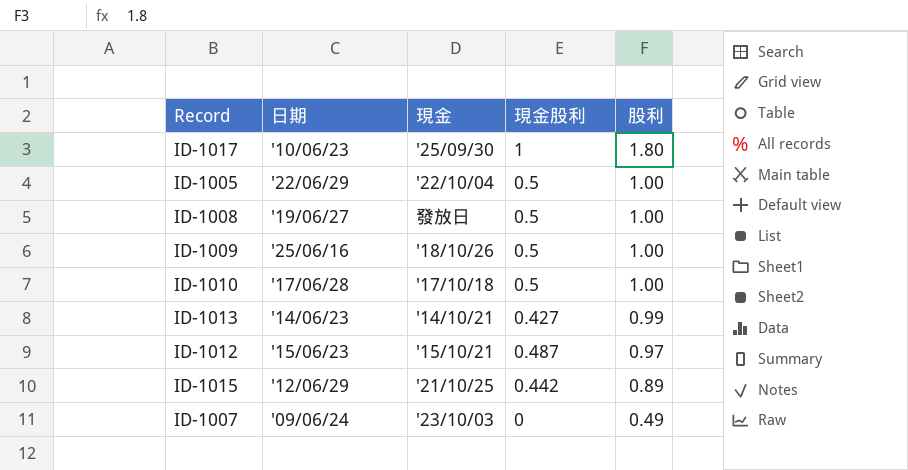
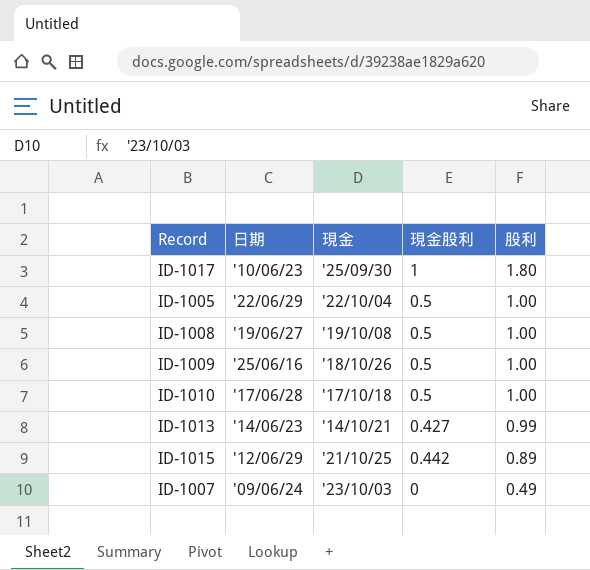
row ID-1012: '15/06/23 | '15/10/21 | 0.487 | 0.97 -> none
ID-1008 | 現金: 發放日 -> '19/10/08

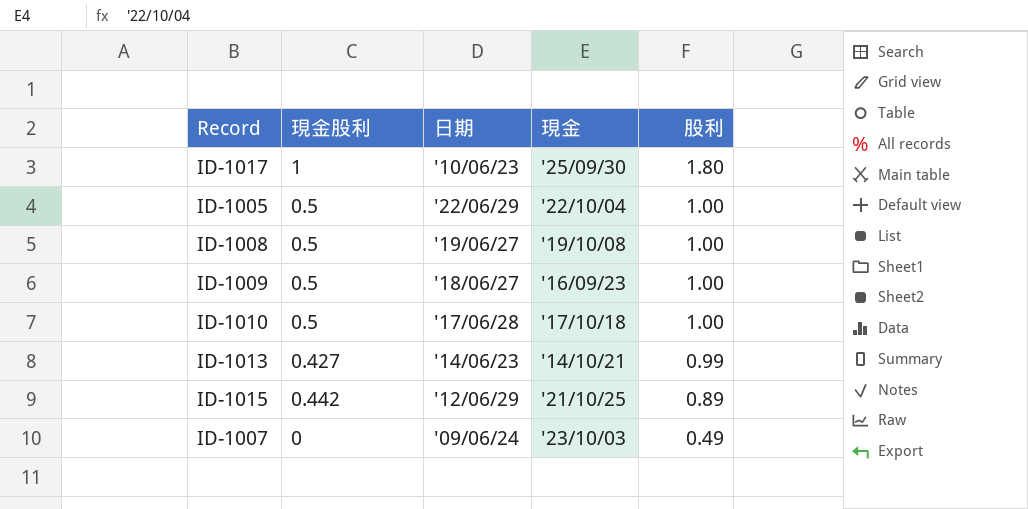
column 現金股利 | position: 4 -> 2
ID-1009 | 日期: '25/06/16 -> '18/06/27
ID-1009 | 現金: '18/10/26 -> '16/09/23

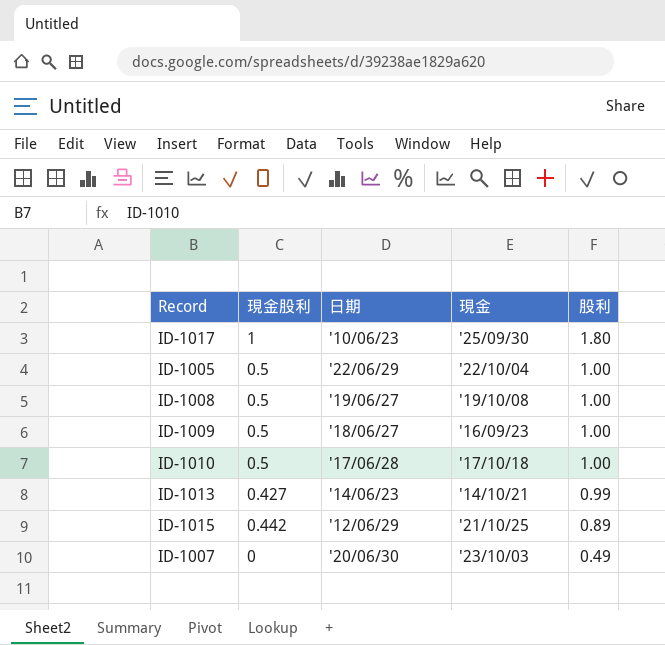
ID-1007 | 日期: '09/06/24 -> '20/06/30

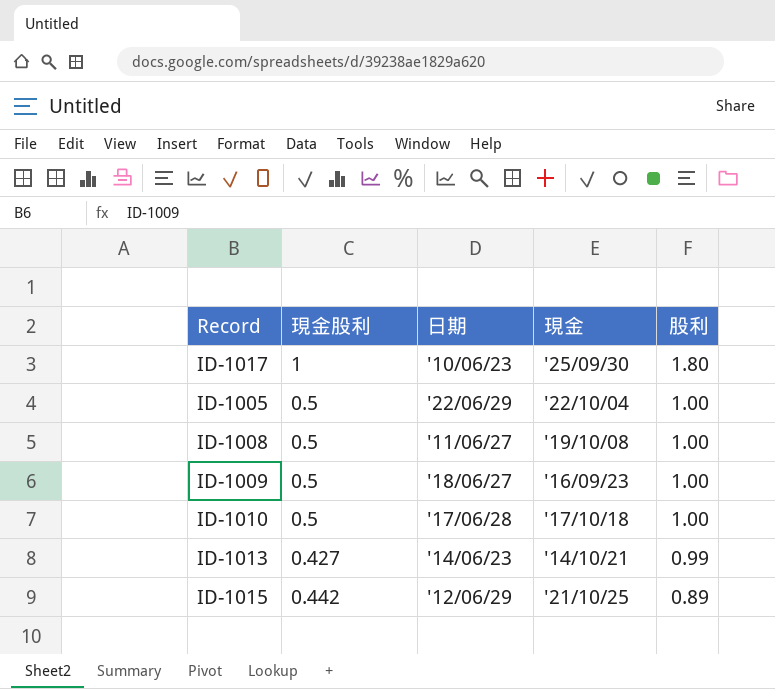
row ID-1007: 0 | '20/06/30 | '23/10/03 | 0.49 -> none
ID-1008 | 日期: '19/06/27 -> '11/06/27

